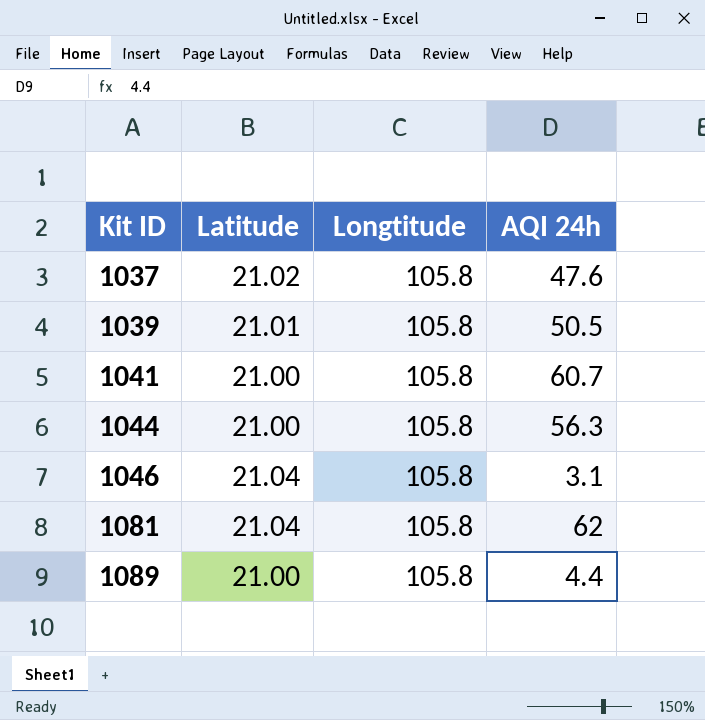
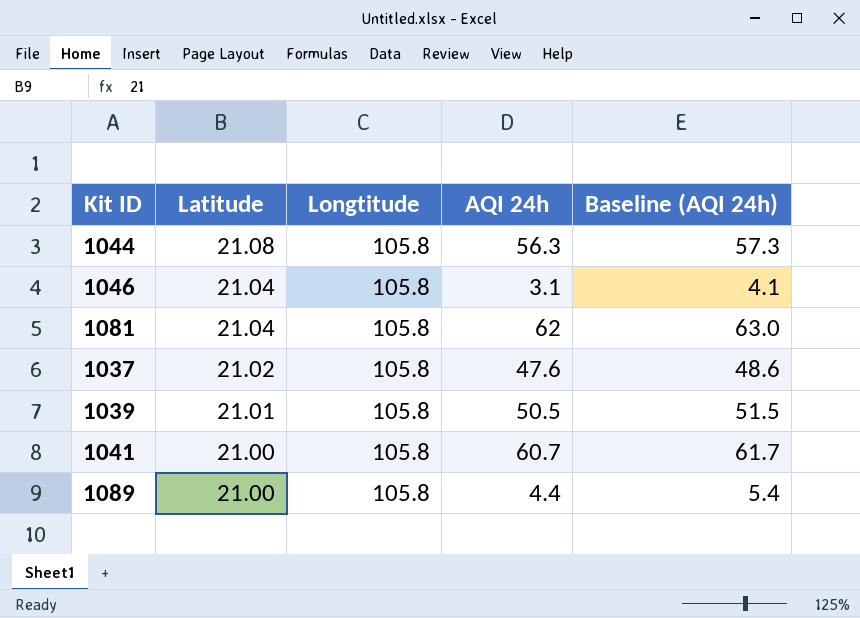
row order: Kit ID ascending -> Latitude descending
column Baseline (AQI 24h) | formula: none -> [AQI 24h] + 1
1044 | Latitude: 21.00 -> 21.08

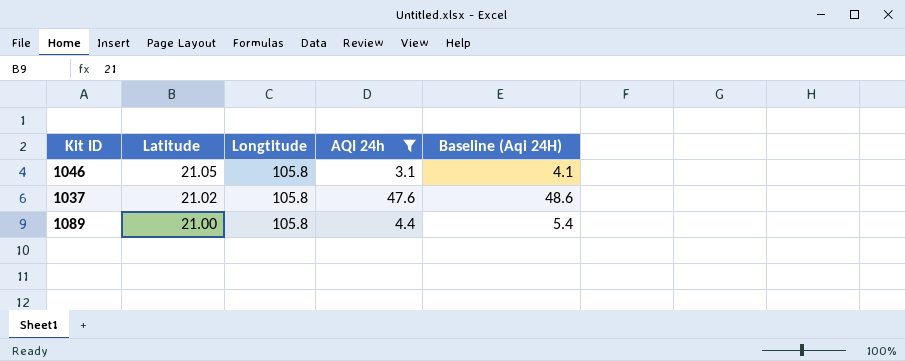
filter: none -> AQI 24h <= 47.6
column name: Baseline (AQI 24h) -> Baseline (Aqi 24H)
1046 | Latitude: 21.04 -> 21.05

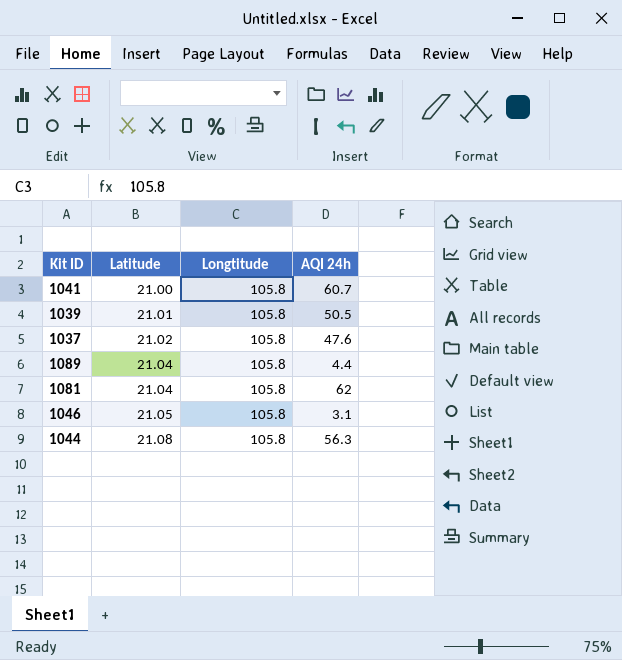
filter: AQI 24h <= 47.6 -> none
row order: Latitude descending -> Latitude ascending
column Baseline (Aqi 24H) | formula: [AQI 24h] + 1 -> none
1089 | Latitude: 21.00 -> 21.04

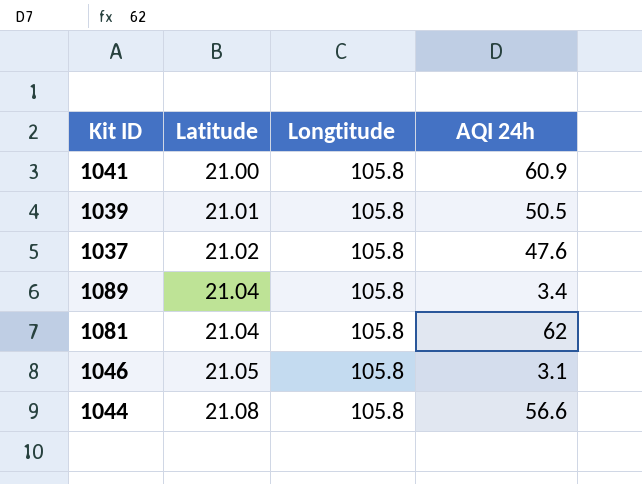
1041 | AQI 24h: 60.7 -> 60.9
1089 | AQI 24h: 4.4 -> 3.4
1044 | AQI 24h: 56.3 -> 56.6

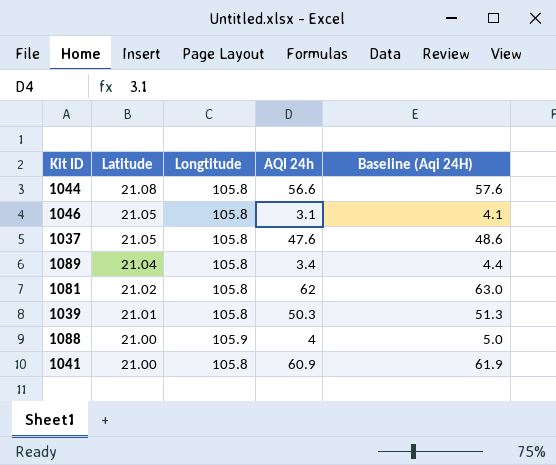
row order: Latitude ascending -> Latitude descending
column Baseline (Aqi 24H) | formula: none -> [AQI 24h] + 1
1037 | Latitude: 21.02 -> 21.05
1081 | Latitude: 21.04 -> 21.02
1039 | AQI 24h: 50.5 -> 50.3
row 1088: none -> 21.00 | 105.9 | 4 | 5.0

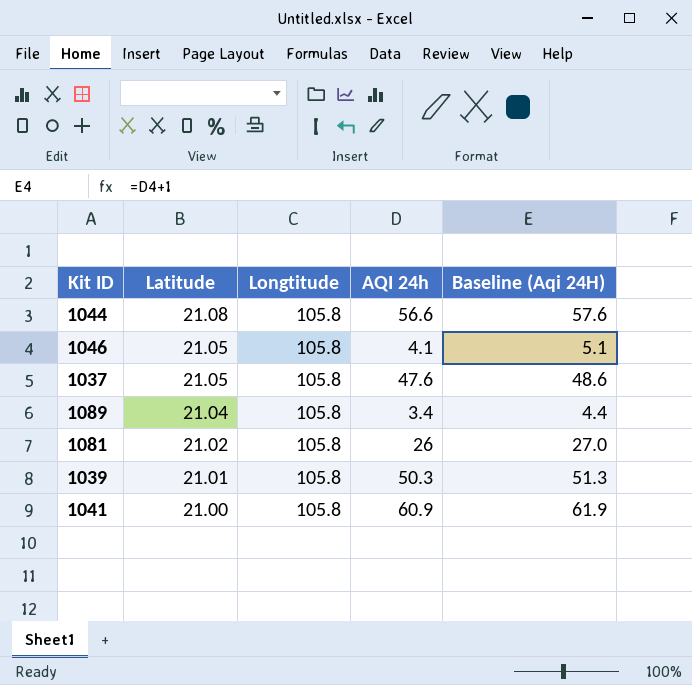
row 1088: 21.00 | 105.9 | 4 | 5.0 -> none
1046 | AQI 24h: 3.1 -> 4.1
1046 | Baseline (Aqi 24H): 4.1 -> 5.1
1081 | AQI 24h: 62 -> 26
1081 | Baseline (Aqi 24H): 63.0 -> 27.0

